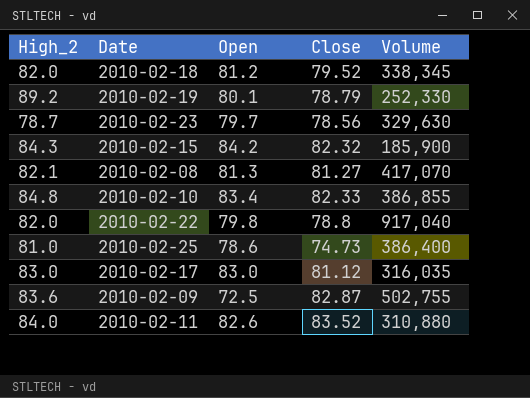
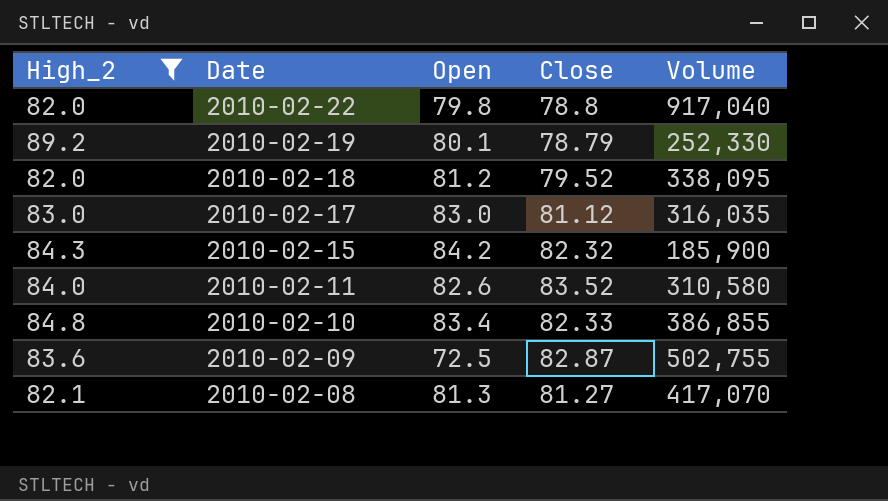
filter: none -> High_2 >= 82.0
row order: none -> Date descending
2010-02-18 | Volume: 338,345 -> 338,095
2010-02-11 | Volume: 310,880 -> 310,580

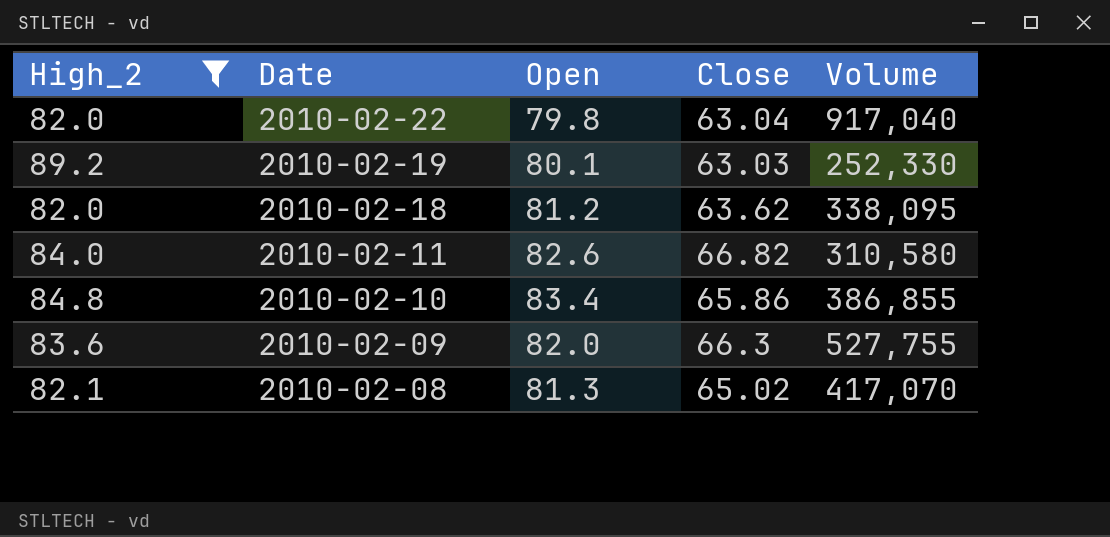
row 2010-02-17: 83.0 | 83.0 | 81.12 | 316,035 -> none
row 2010-02-15: 84.3 | 84.2 | 82.32 | 185,900 -> none
2010-02-22 | Close: 78.8 -> 63.04
2010-02-19 | Close: 78.79 -> 63.03
2010-02-18 | Close: 79.52 -> 63.62
2010-02-11 | Close: 83.52 -> 66.82
2010-02-10 | Close: 82.33 -> 65.86
2010-02-09 | Open: 72.5 -> 82.0
2010-02-09 | Close: 82.87 -> 66.3
2010-02-09 | Volume: 502,755 -> 527,755
2010-02-08 | Close: 81.27 -> 65.02

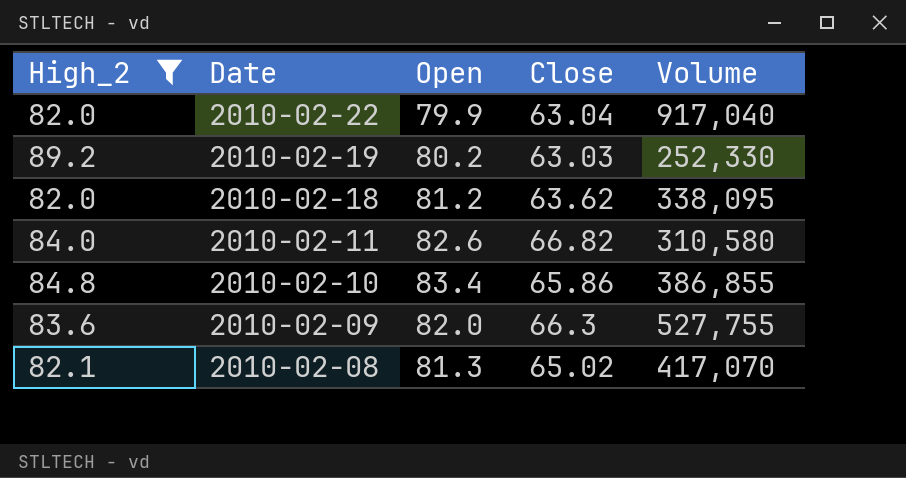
2010-02-22 | Open: 79.8 -> 79.9
2010-02-19 | Open: 80.1 -> 80.2

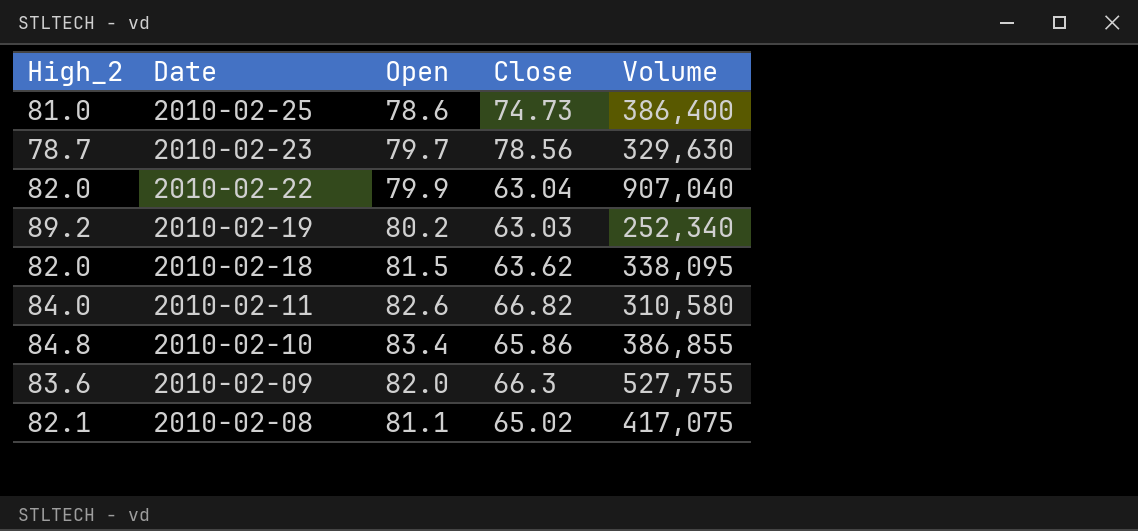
filter: High_2 >= 82.0 -> none
2010-02-22 | Volume: 917,040 -> 907,040
2010-02-19 | Volume: 252,330 -> 252,340
2010-02-18 | Open: 81.2 -> 81.5
2010-02-08 | Open: 81.3 -> 81.1
2010-02-08 | Volume: 417,070 -> 417,075

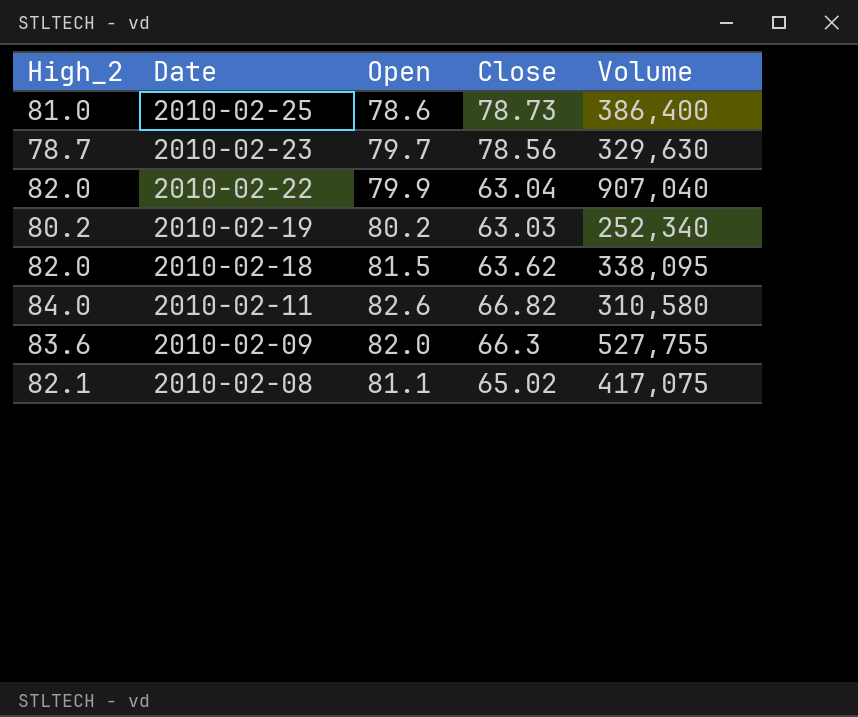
row 2010-02-10: 84.8 | 83.4 | 65.86 | 386,855 -> none
2010-02-25 | Close: 74.73 -> 78.73
2010-02-19 | High_2: 89.2 -> 80.2

